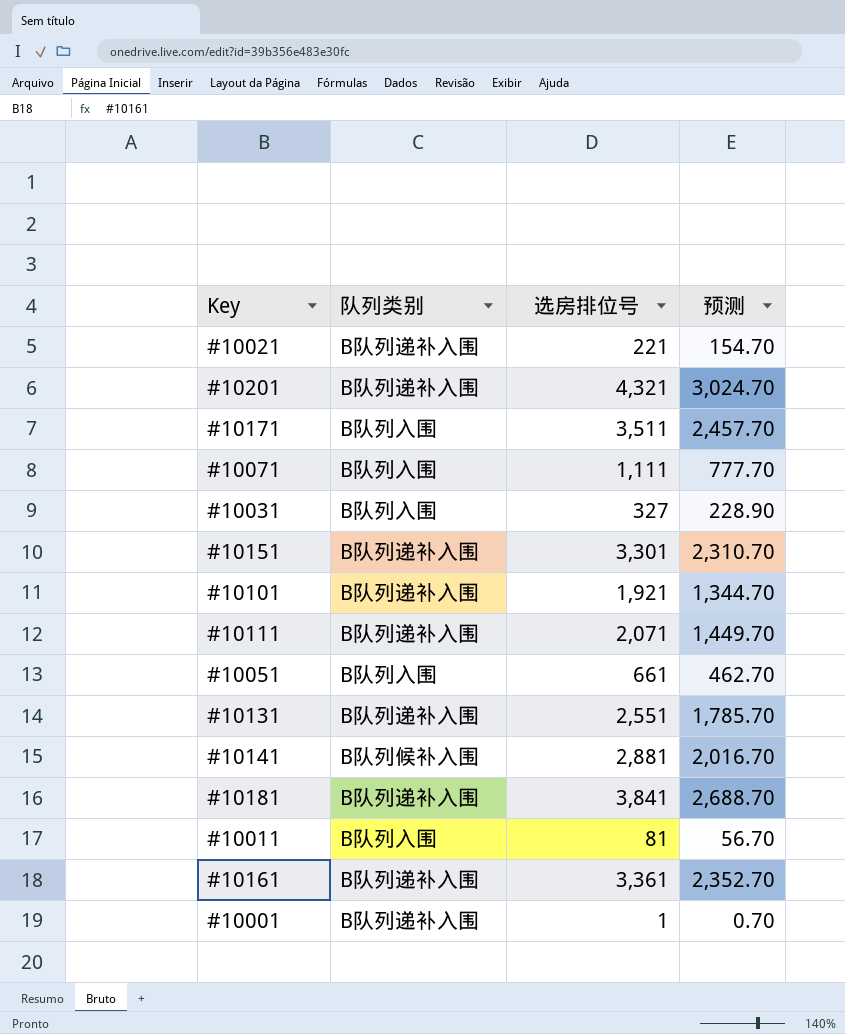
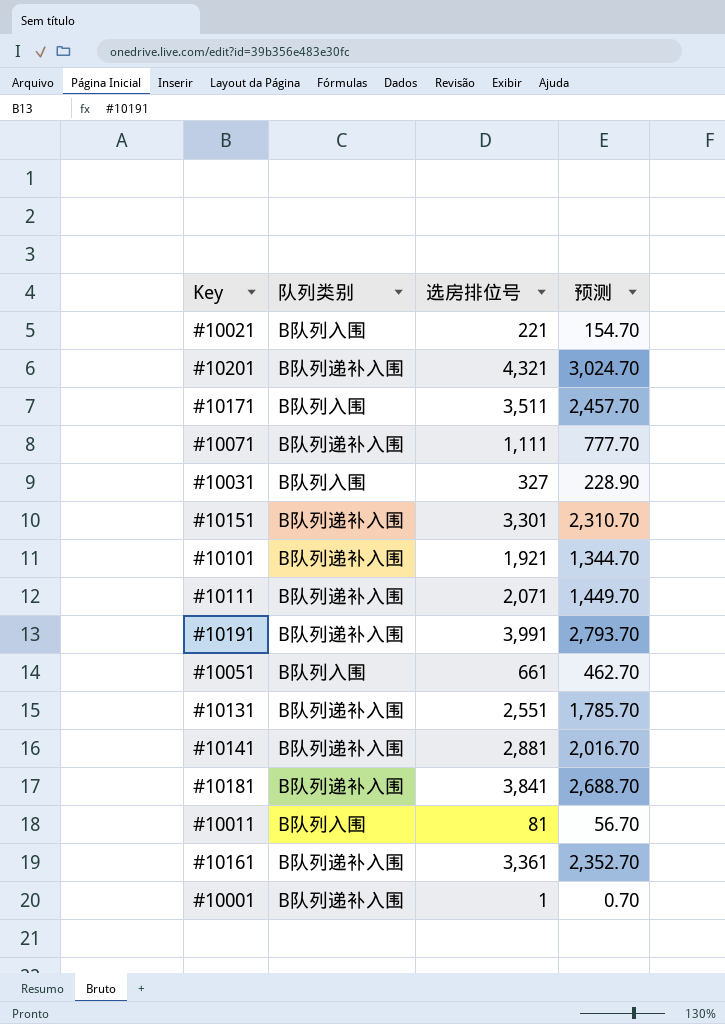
#10021 | 队列类别: B队列递补入围 -> B队列入围
#10071 | 队列类别: B队列入围 -> B队列递补入围
row #10191: none -> B队列递补入围 | 3,991 | 2,793.70
#10141 | 队列类别: B队列候补入围 -> B队列递补入围

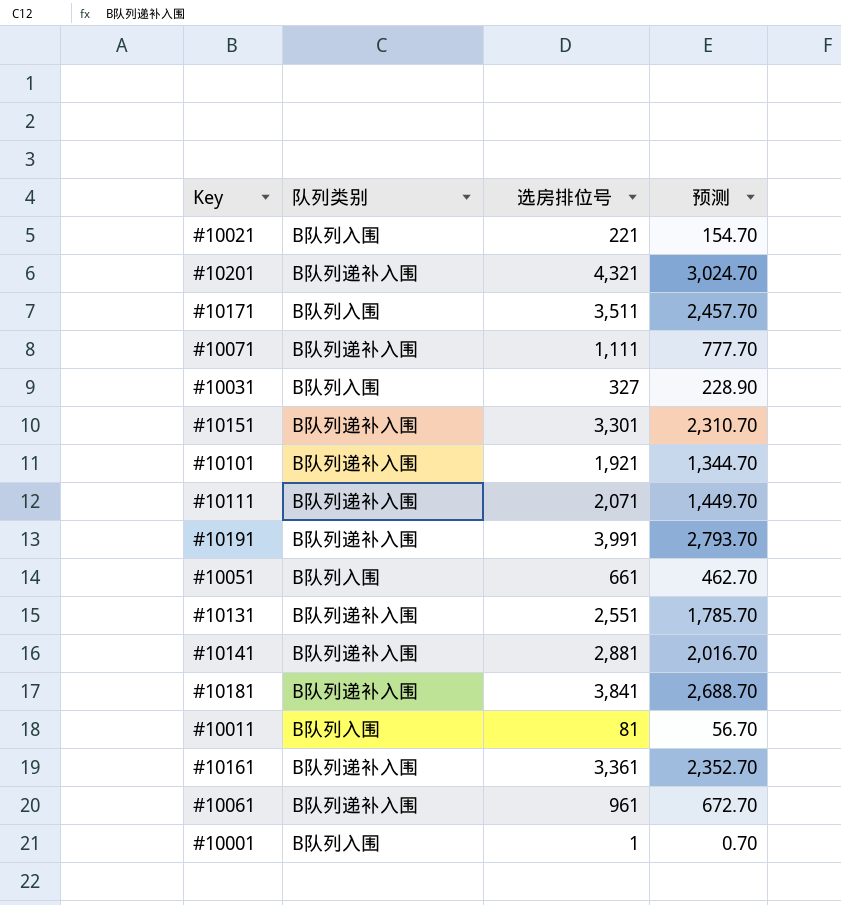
row #10061: none -> B队列递补入围 | 961 | 672.70
#10001 | 队列类别: B队列递补入围 -> B队列入围

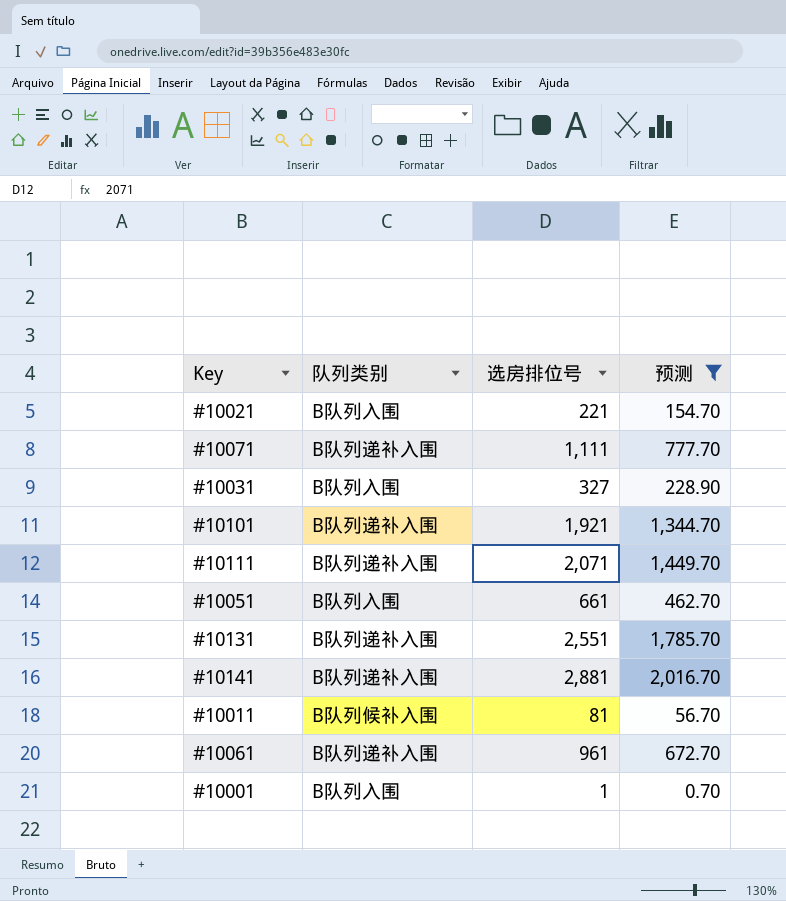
filter: none -> 预测 <= 2,016.70
#10011 | 队列类别: B队列入围 -> B队列候补入围

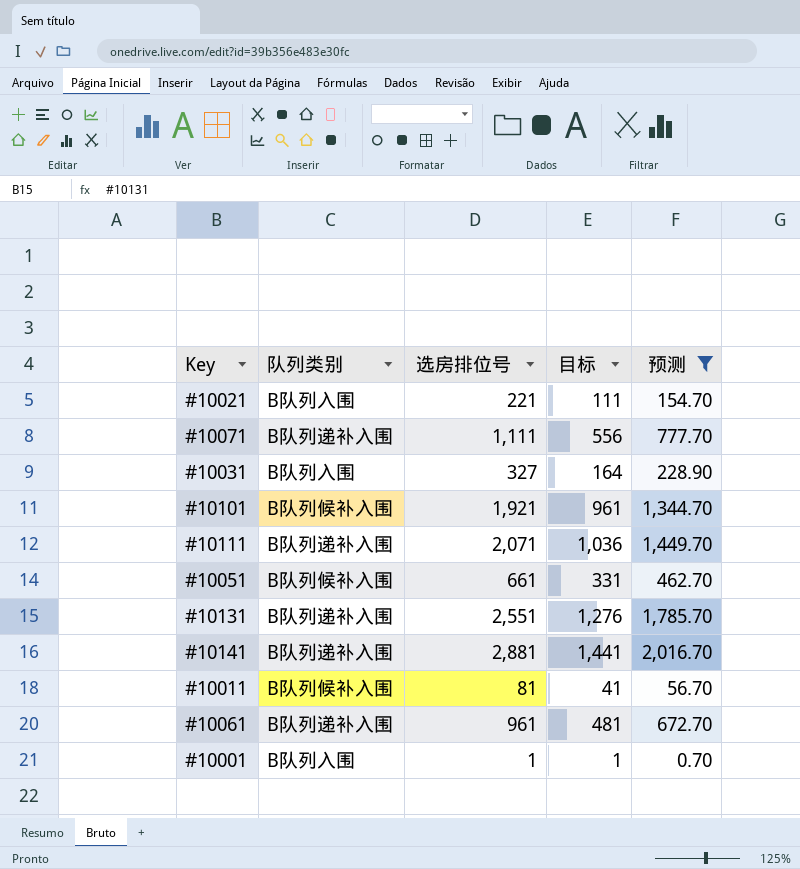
column 目标 | formula: none -> [选房排位号] * 0.5
#10101 | 队列类别: B队列递补入围 -> B队列候补入围
#10051 | 队列类别: B队列入围 -> B队列候补入围

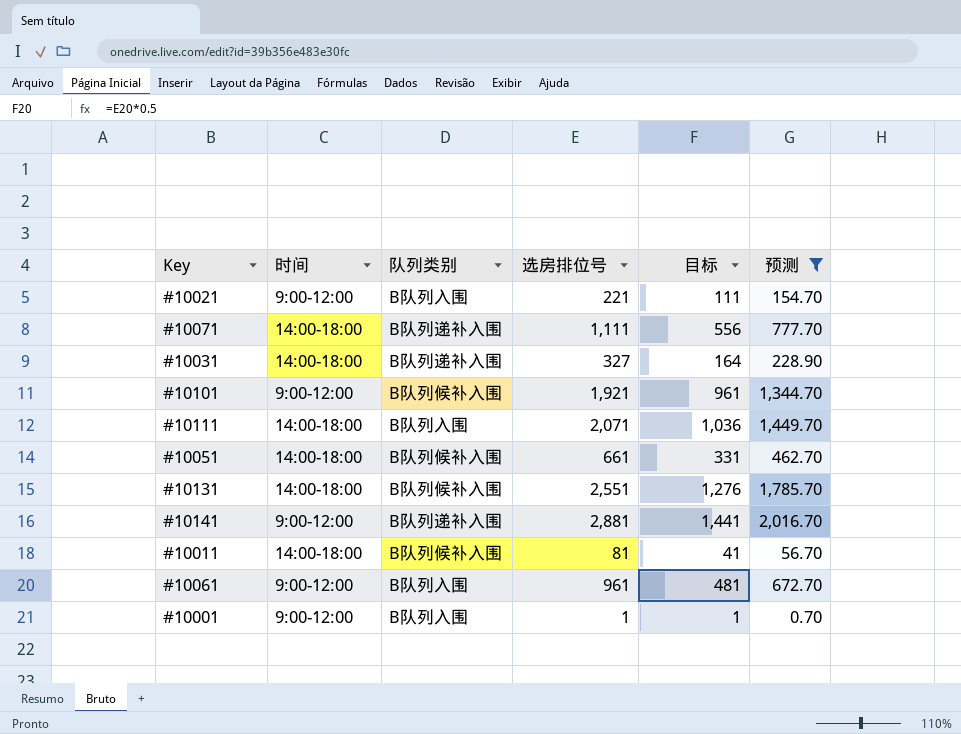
column 时间 | position: none -> 2
#10031 | 队列类别: B队列入围 -> B队列递补入围
#10111 | 队列类别: B队列递补入围 -> B队列入围
#10131 | 队列类别: B队列递补入围 -> B队列候补入围
#10061 | 队列类别: B队列递补入围 -> B队列入围

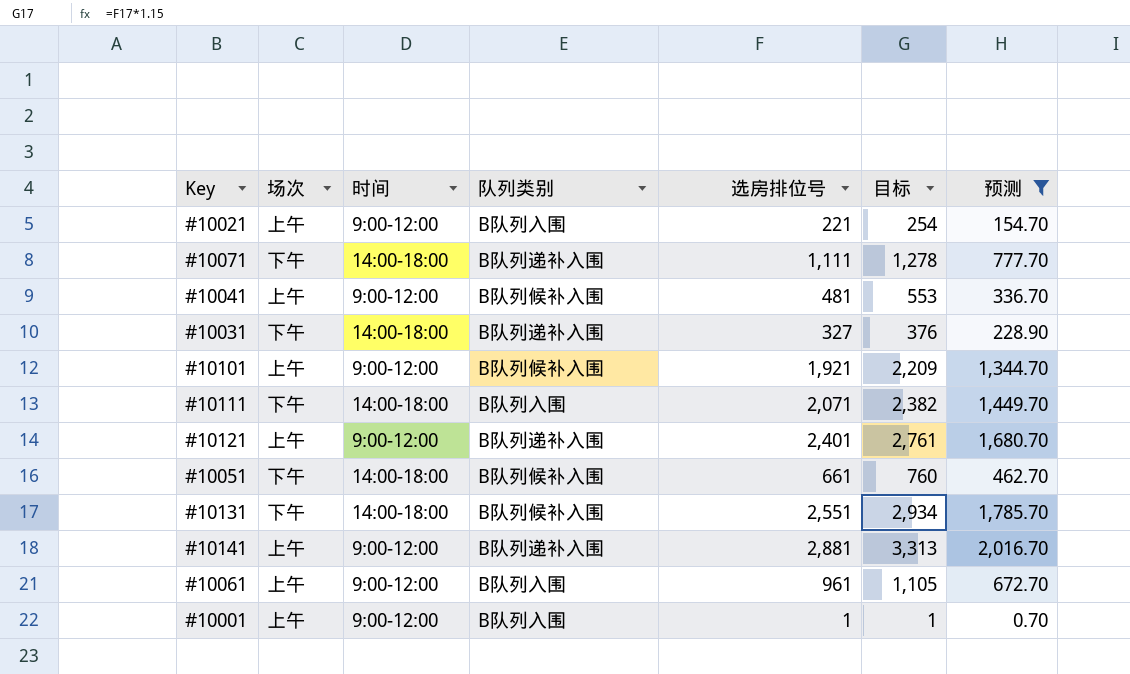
column 场次 | position: none -> 2
column 目标 | formula: [选房排位号] * 0.5 -> [选房排位号] * 1.15
row #10011: 14:00-18:00 | B队列候补入围 | 81 | 41 | 56.70 -> none
row #10041: none -> 上午 | 9:00-12:00 | B队列候补入围 | 481 | 553 | 336.70
row #10121: none -> 上午 | 9:00-12:00 | B队列递补入围 | 2,401 | 2,761 | 1,680.70

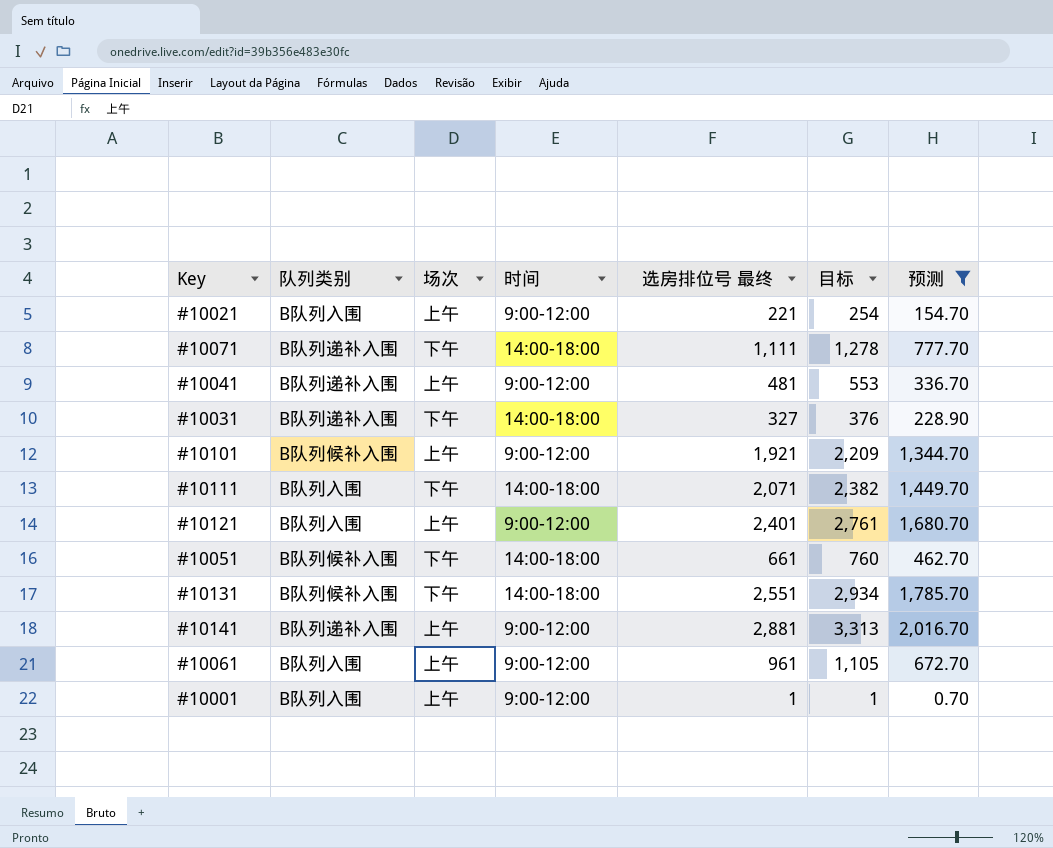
column 队列类别 | position: 4 -> 2
column name: 选房排位号 -> 选房排位号 最终
#10041 | 队列类别: B队列候补入围 -> B队列递补入围
#10121 | 队列类别: B队列递补入围 -> B队列入围

